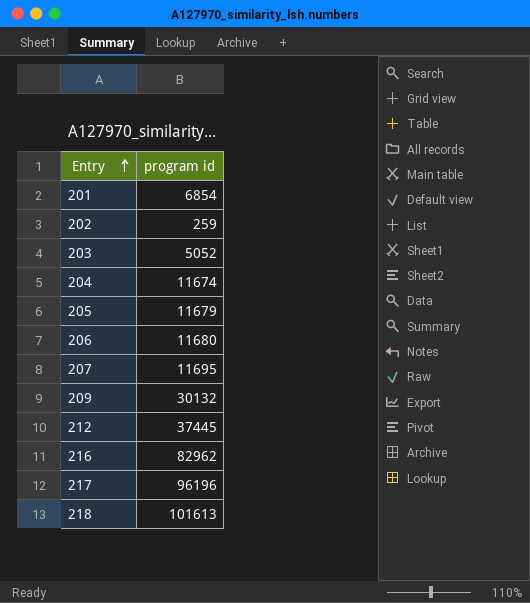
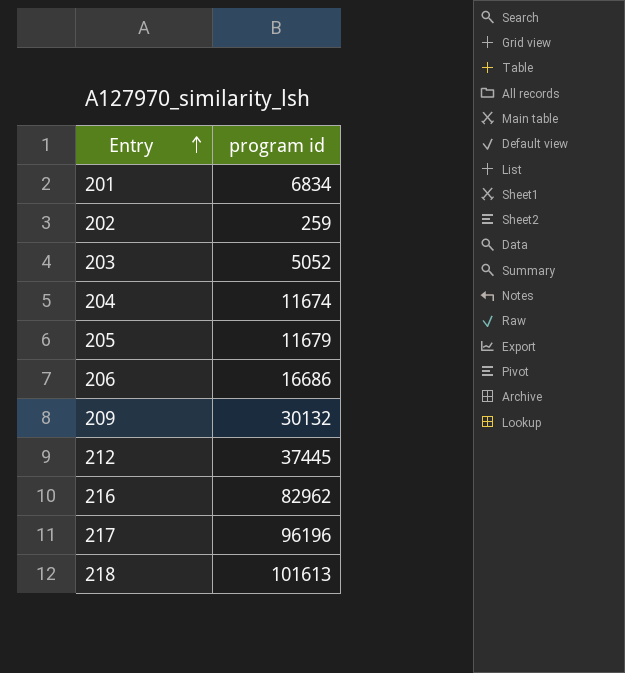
row 207: 11695 -> none
201 | program id: 6854 -> 6834
206 | program id: 11680 -> 16686

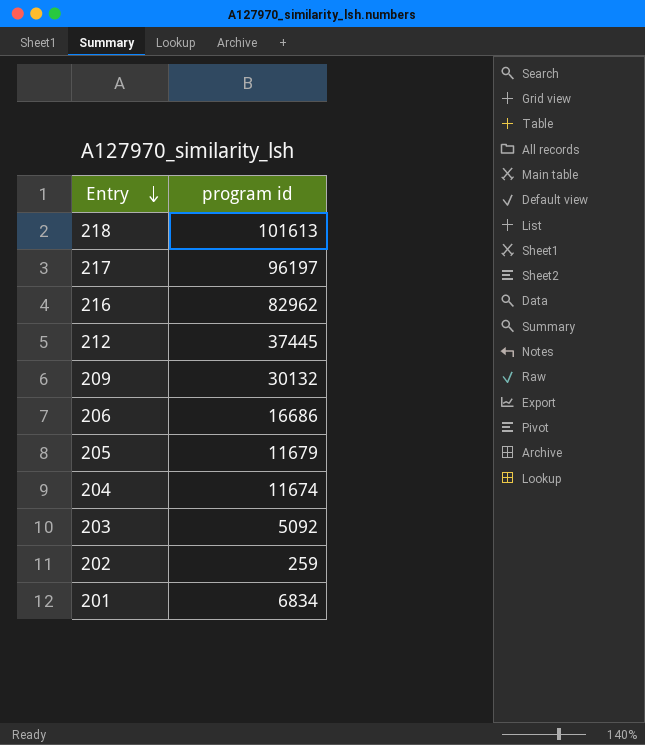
row order: Entry ascending -> Entry descending
217 | program id: 96196 -> 96197
203 | program id: 5052 -> 5092

